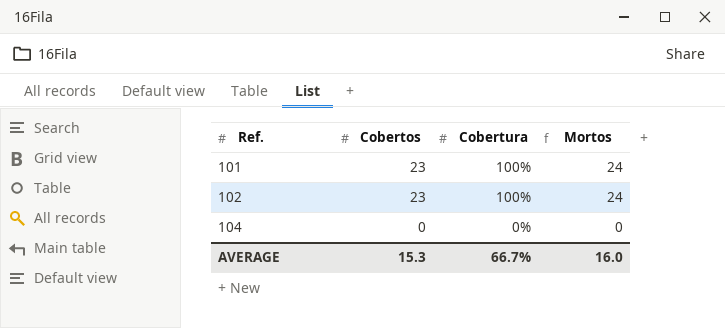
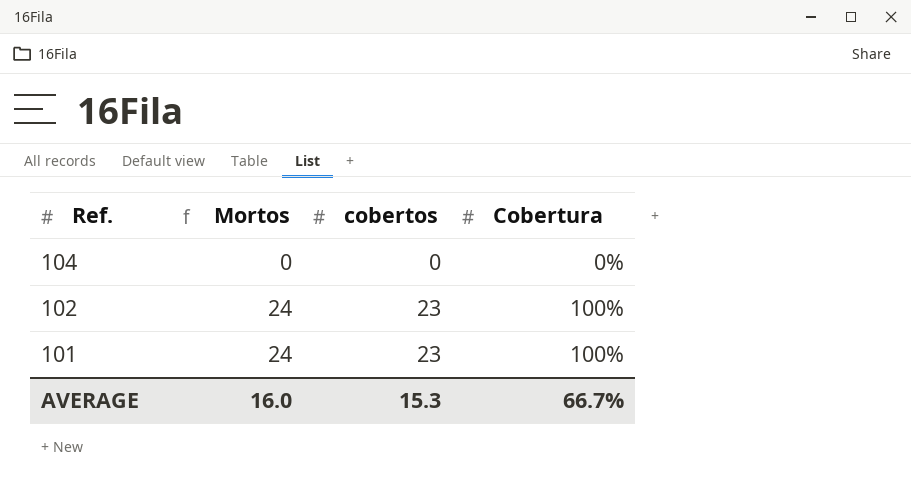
row order: Ref. ascending -> Ref. descending
column Mortos | position: 4 -> 2
column name: Cobertos -> cobertos

